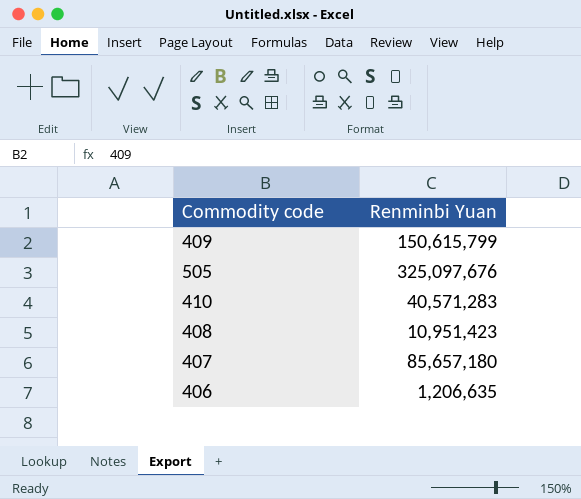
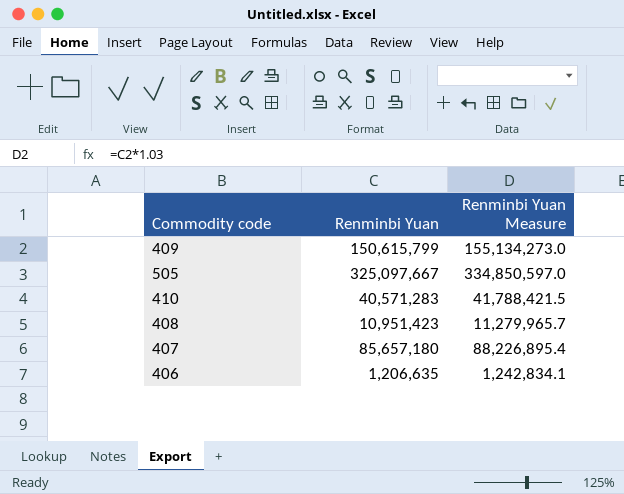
column Renminbi Yuan Measure | formula: none -> [Renminbi Yuan] * 1.03
505 | Renminbi Yuan: 325,097,676 -> 325,097,667

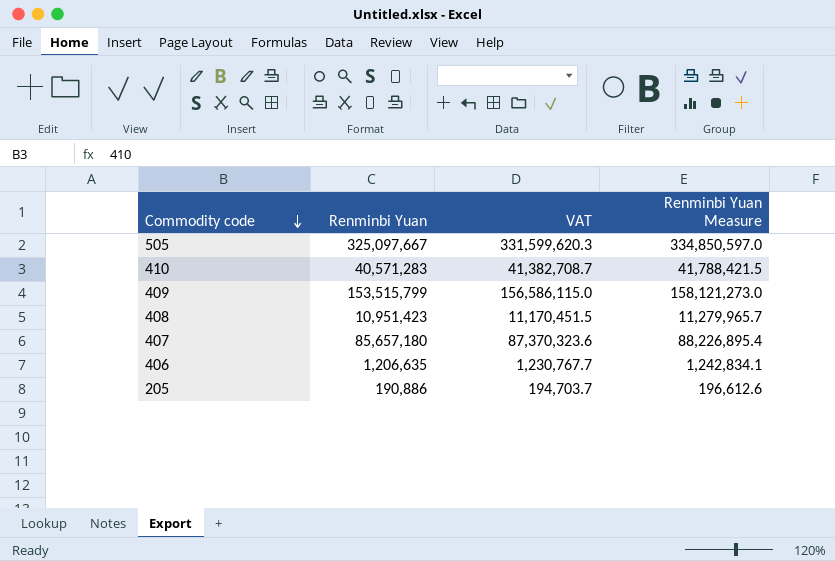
row order: none -> Commodity code descending
column VAT | formula: none -> [Renminbi Yuan] * 1.02
409 | Renminbi Yuan: 150,615,799 -> 153,515,799
409 | Renminbi Yuan Measure: 155,134,273.0 -> 158,121,273.0
row 205: none -> 190,886 | 194,703.7 | 196,612.6

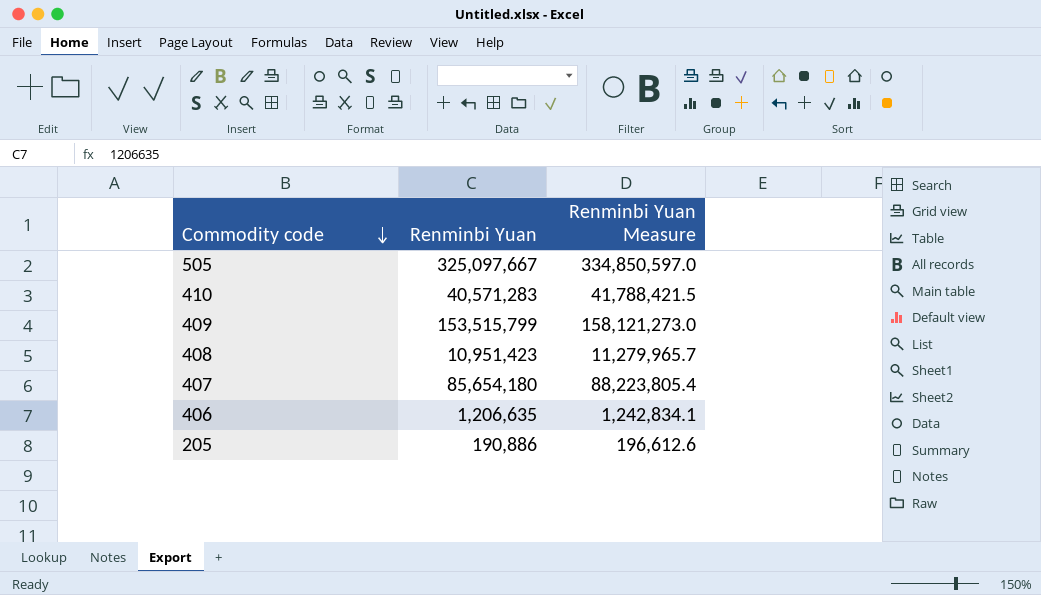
column VAT | formula: [Renminbi Yuan] * 1.02 -> none
407 | Renminbi Yuan: 85,657,180 -> 85,654,180
407 | Renminbi Yuan Measure: 88,226,895.4 -> 88,223,805.4

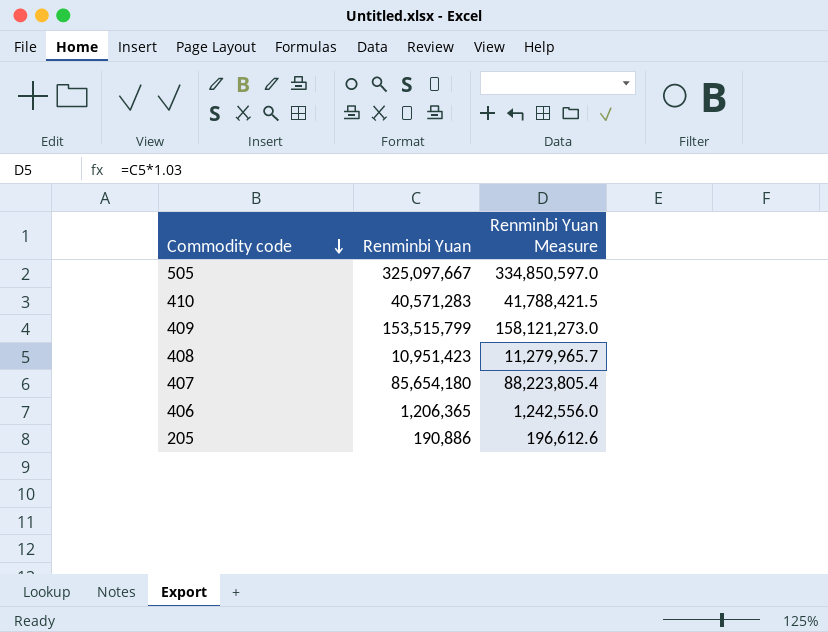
406 | Renminbi Yuan: 1,206,635 -> 1,206,365
406 | Renminbi Yuan Measure: 1,242,834.1 -> 1,242,556.0

